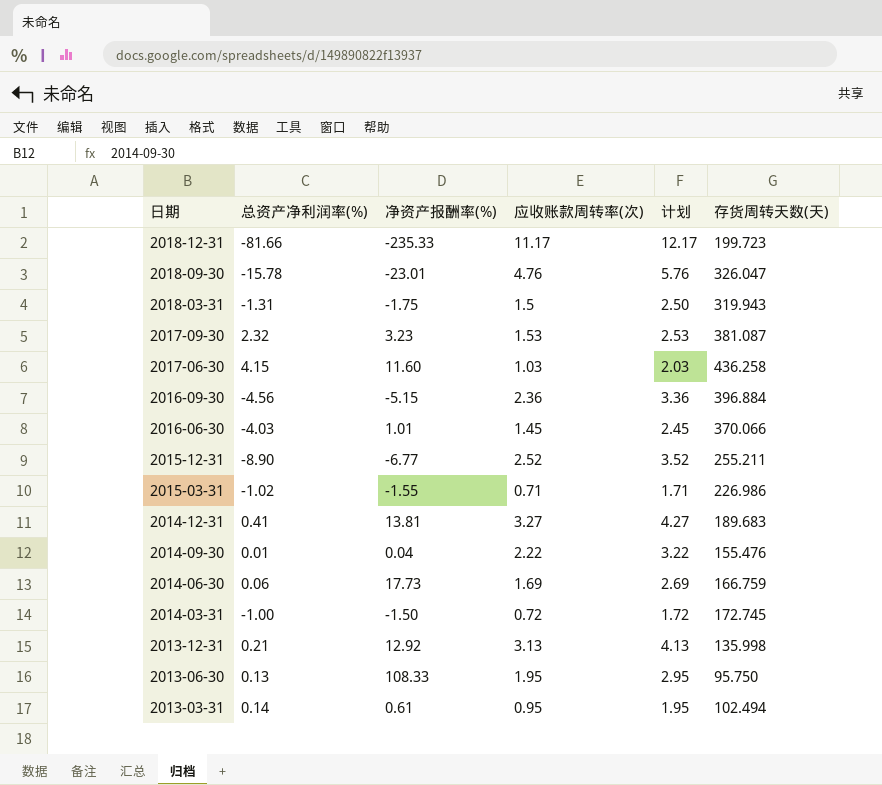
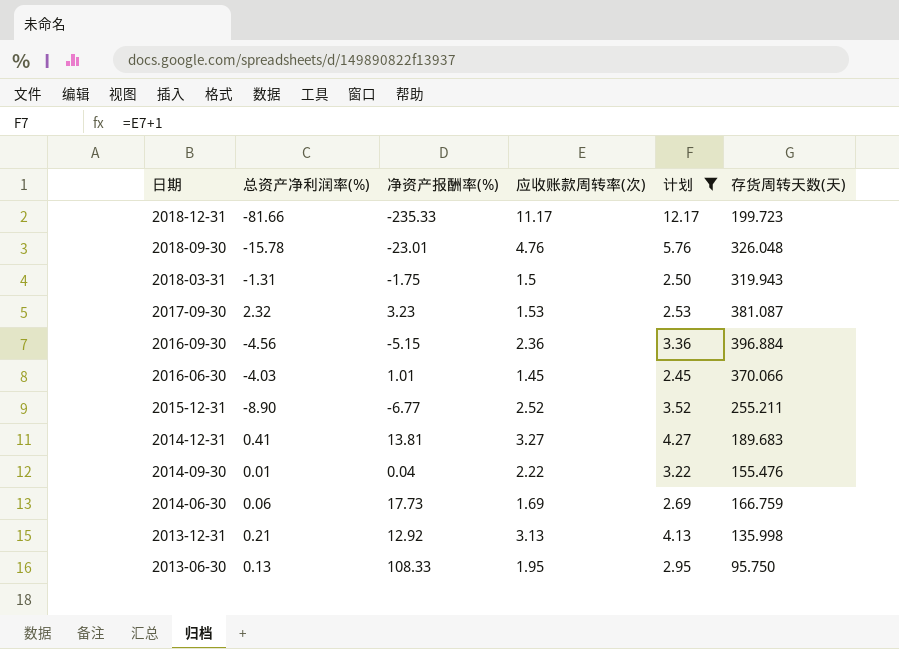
filter: none -> 计划 >= 2.45
2018-09-30 | 存货周转天数(天): 326.047 -> 326.048

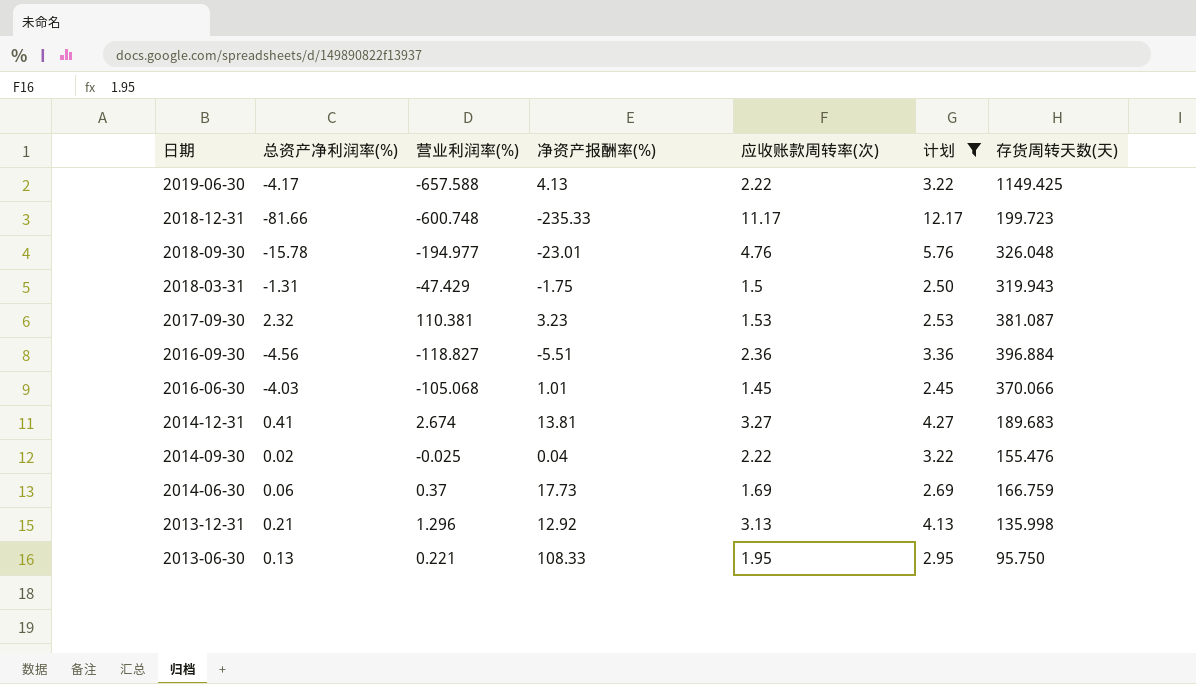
column 营业利润率(%) | position: none -> 3
row 2015-12-31: -8.90 | -6.77 | 2.52 | 3.52 | 255.211 -> none
row 2019-06-30: none -> -4.17 | -657.588 | 4.13 | 2.22 | 3.22 | 1149.425
2016-09-30 | 净资产报酬率(%): -5.15 -> -5.51
2014-09-30 | 总资产净利润率(%): 0.01 -> 0.02

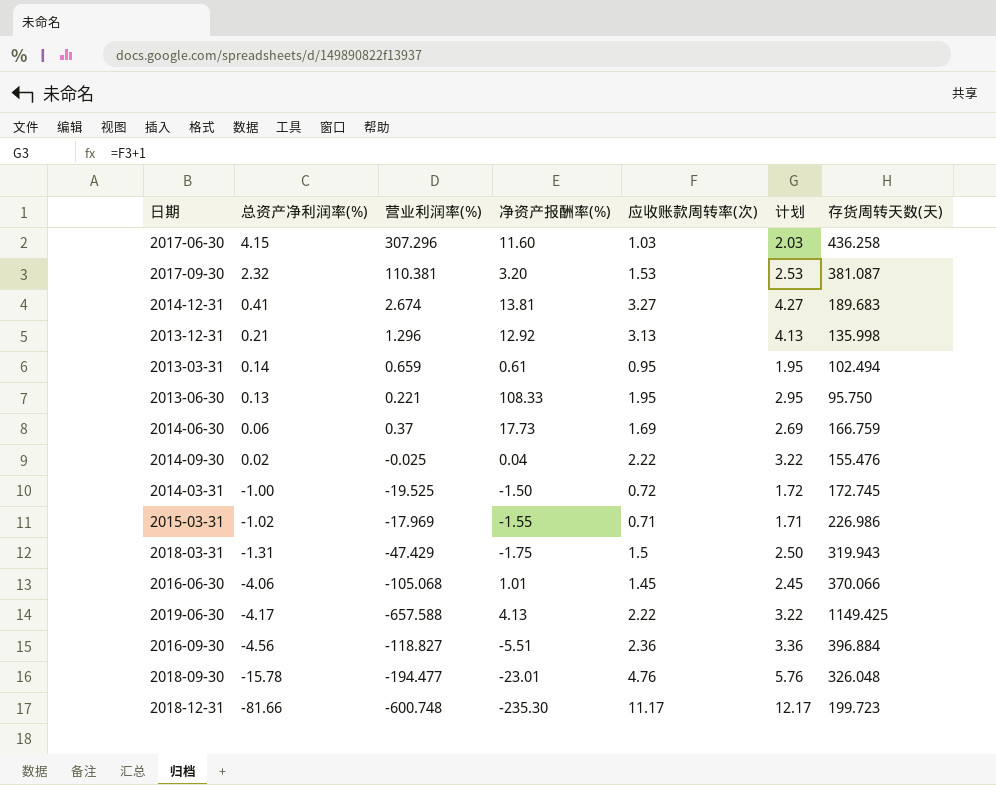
filter: 计划 >= 2.45 -> none
row order: 日期 descending -> 总资产净利润率(%) descending
2017-09-30 | 净资产报酬率(%): 3.23 -> 3.20
2016-06-30 | 总资产净利润率(%): -4.03 -> -4.06
2018-09-30 | 营业利润率(%): -194.977 -> -194.477
2018-12-31 | 净资产报酬率(%): -235.33 -> -235.30

